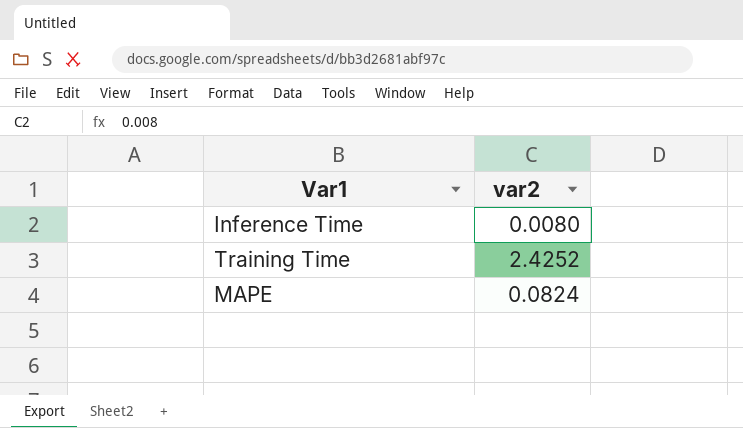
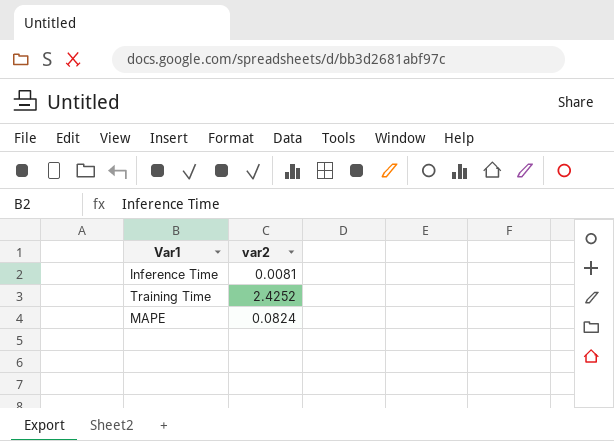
Inference Time | var2: 0.0080 -> 0.0081

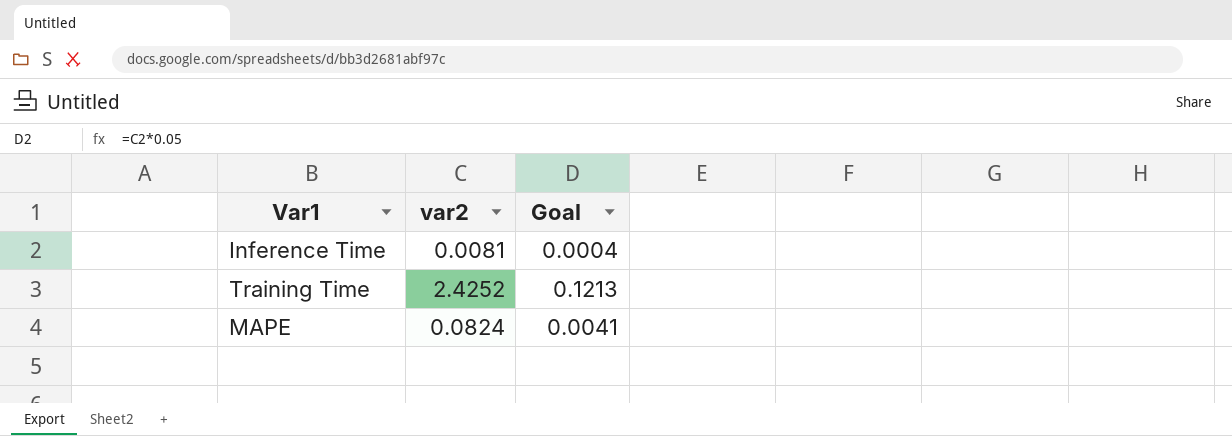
column Goal | formula: none -> [var2] * 0.05

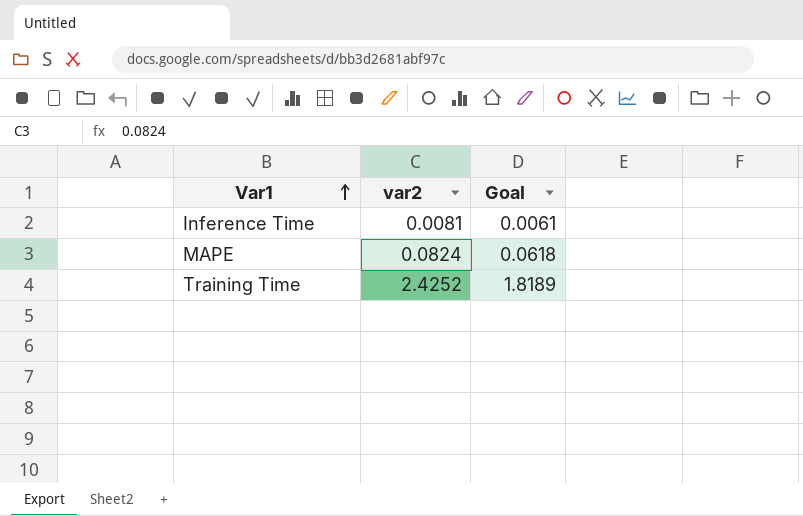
row order: none -> Var1 ascending
column Goal | formula: [var2] * 0.05 -> [var2] * 0.75

